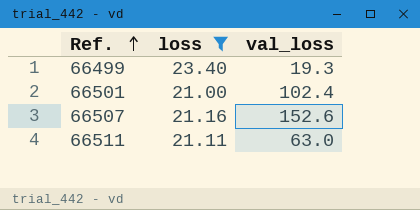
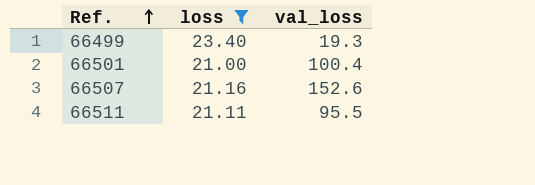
66501 | val_loss: 102.4 -> 100.4
66511 | val_loss: 63.0 -> 95.5

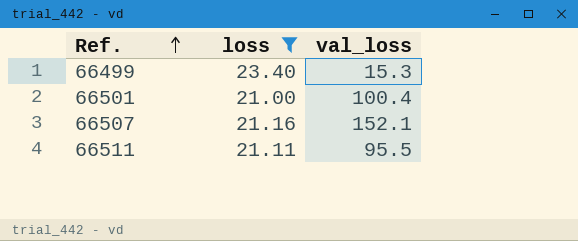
66499 | val_loss: 19.3 -> 15.3
66507 | val_loss: 152.6 -> 152.1

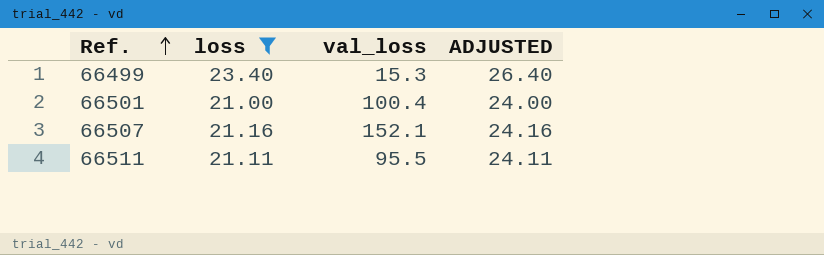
column ADJUSTED | formula: none -> [loss] + 3

